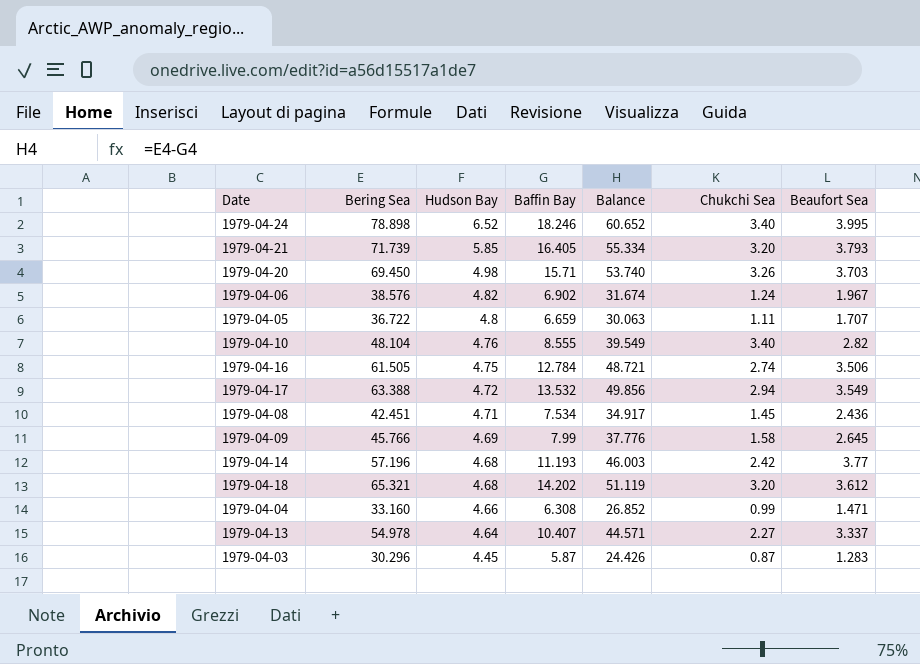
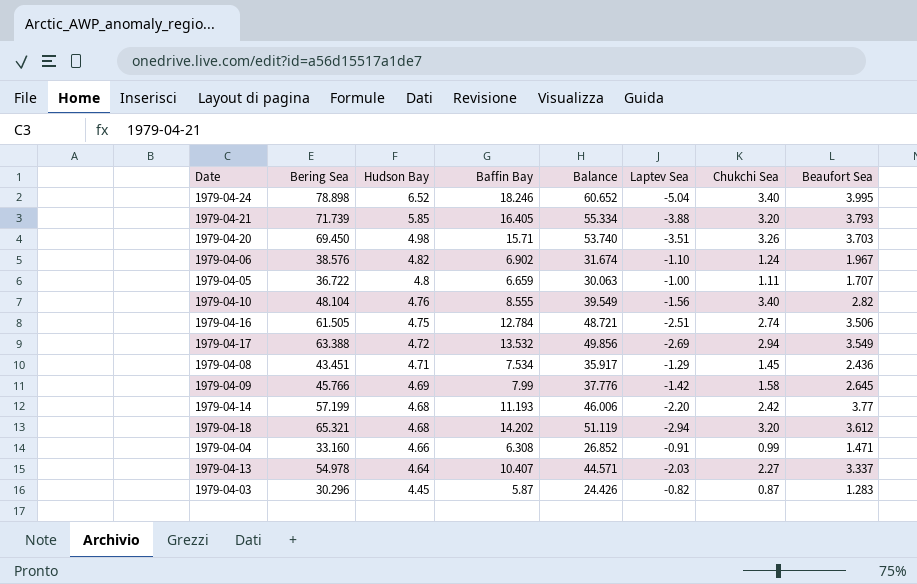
column Laptev Sea | position: none -> 6
1979-04-08 | Bering Sea: 42.451 -> 43.451
1979-04-08 | Balance: 34.917 -> 35.917
1979-04-14 | Bering Sea: 57.196 -> 57.199
1979-04-14 | Balance: 46.003 -> 46.006

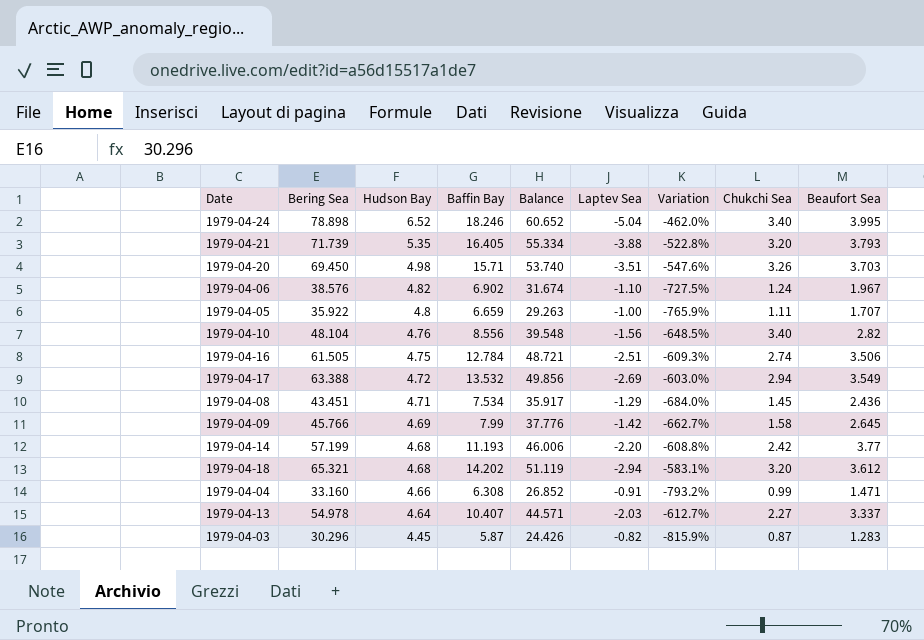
column Variation | formula: none -> ([Baffin Bay] - [Laptev Sea]) / [Laptev Sea]
1979-04-21 | Hudson Bay: 5.85 -> 5.35
1979-04-05 | Bering Sea: 36.722 -> 35.922
1979-04-05 | Balance: 30.063 -> 29.263
1979-04-10 | Baffin Bay: 8.555 -> 8.556
1979-04-10 | Balance: 39.549 -> 39.548

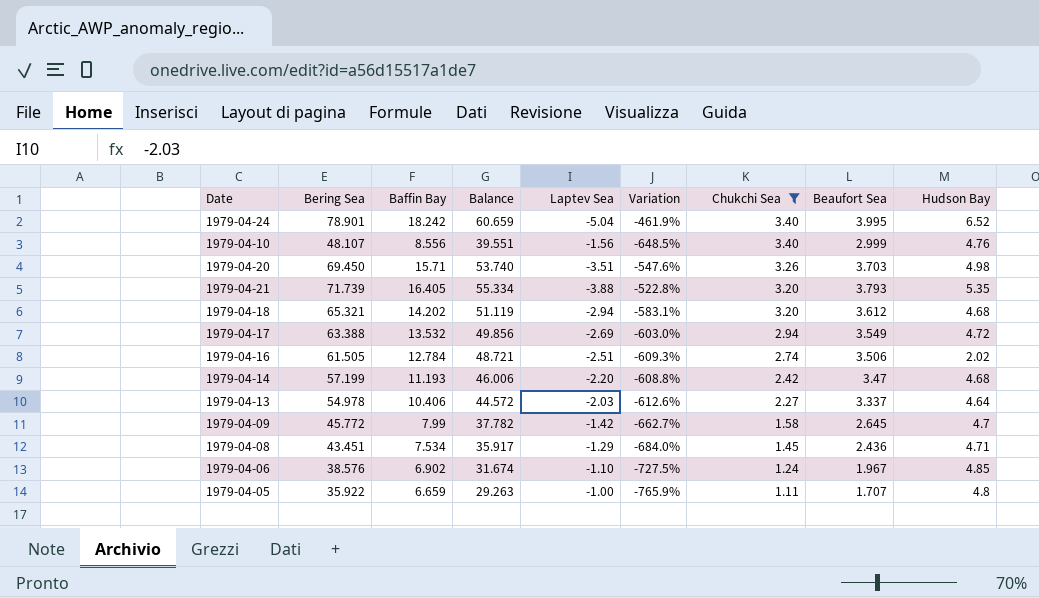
filter: none -> Chukchi Sea >= 1.11
row order: Hudson Bay descending -> Chukchi Sea descending
column Hudson Bay | position: 3 -> 9
1979-04-24 | Bering Sea: 78.898 -> 78.901
1979-04-24 | Baffin Bay: 18.246 -> 18.242
1979-04-24 | Balance: 60.652 -> 60.659
1979-04-24 | Variation: -462.0% -> -461.9%
1979-04-10 | Bering Sea: 48.104 -> 48.107
1979-04-10 | Balance: 39.548 -> 39.551
1979-04-10 | Beaufort Sea: 2.82 -> 2.999
1979-04-16 | Hudson Bay: 4.75 -> 2.02
1979-04-14 | Beaufort Sea: 3.77 -> 3.47
1979-04-13 | Baffin Bay: 10.407 -> 10.406
1979-04-13 | Balance: 44.571 -> 44.572
1979-04-13 | Variation: -612.7% -> -612.6%
1979-04-09 | Bering Sea: 45.766 -> 45.772
1979-04-09 | Balance: 37.776 -> 37.782
1979-04-09 | Hudson Bay: 4.69 -> 4.7
1979-04-06 | Hudson Bay: 4.82 -> 4.85

